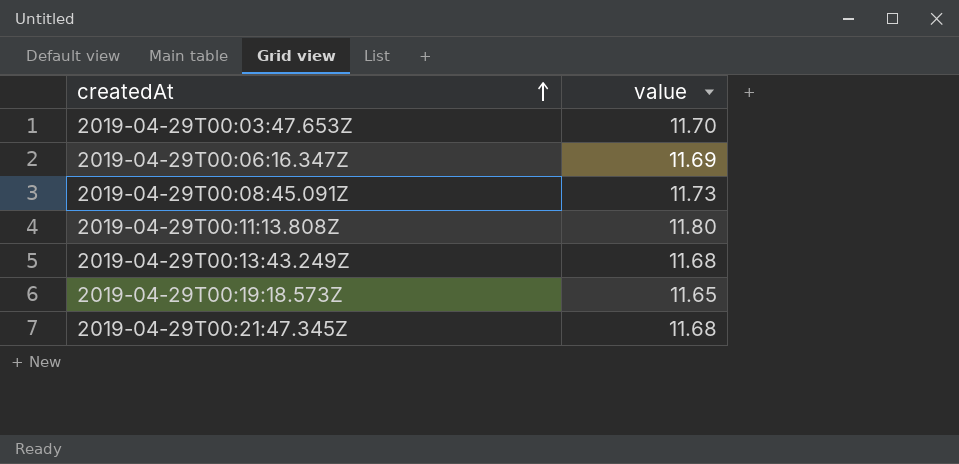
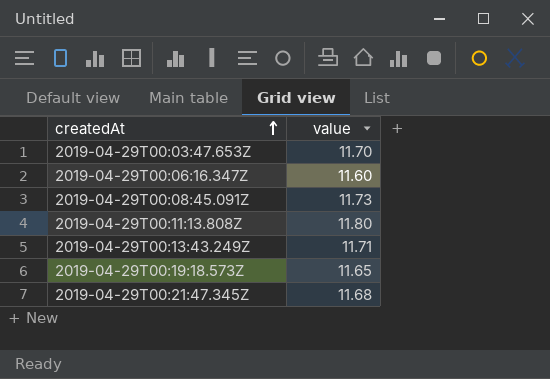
2019-04-29T00:06:16.347Z | value: 11.69 -> 11.60
2019-04-29T00:13:43.249Z | value: 11.68 -> 11.71

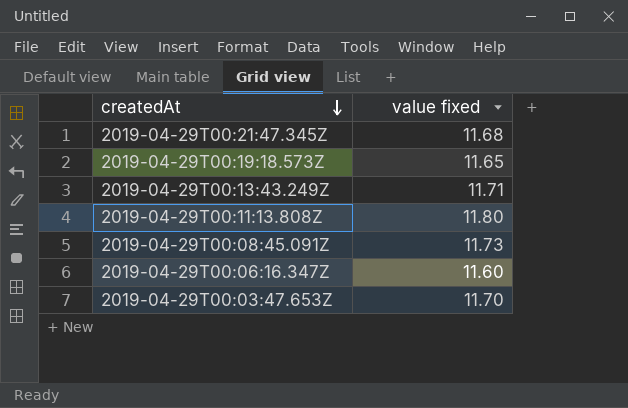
row order: createdAt ascending -> createdAt descending
column name: value -> value fixed

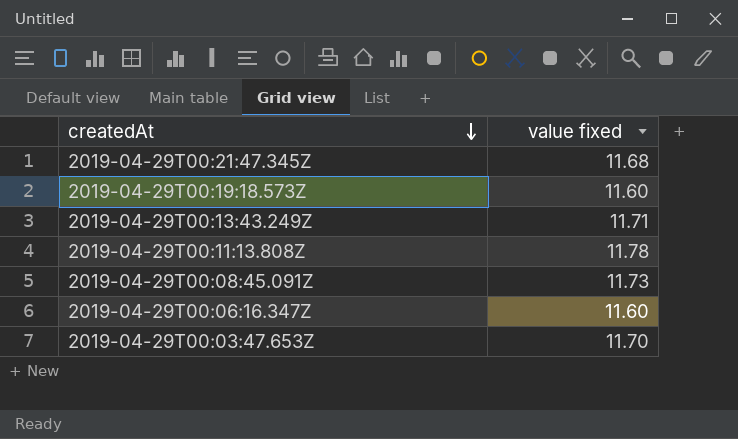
2019-04-29T00:19:18.573Z | value fixed: 11.65 -> 11.60
2019-04-29T00:11:13.808Z | value fixed: 11.80 -> 11.78

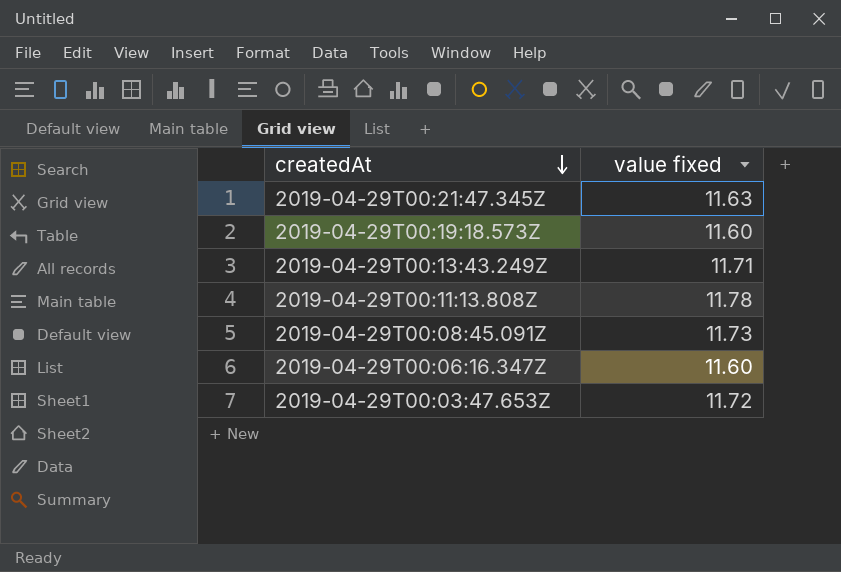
2019-04-29T00:21:47.345Z | value fixed: 11.68 -> 11.63
2019-04-29T00:03:47.653Z | value fixed: 11.70 -> 11.72

